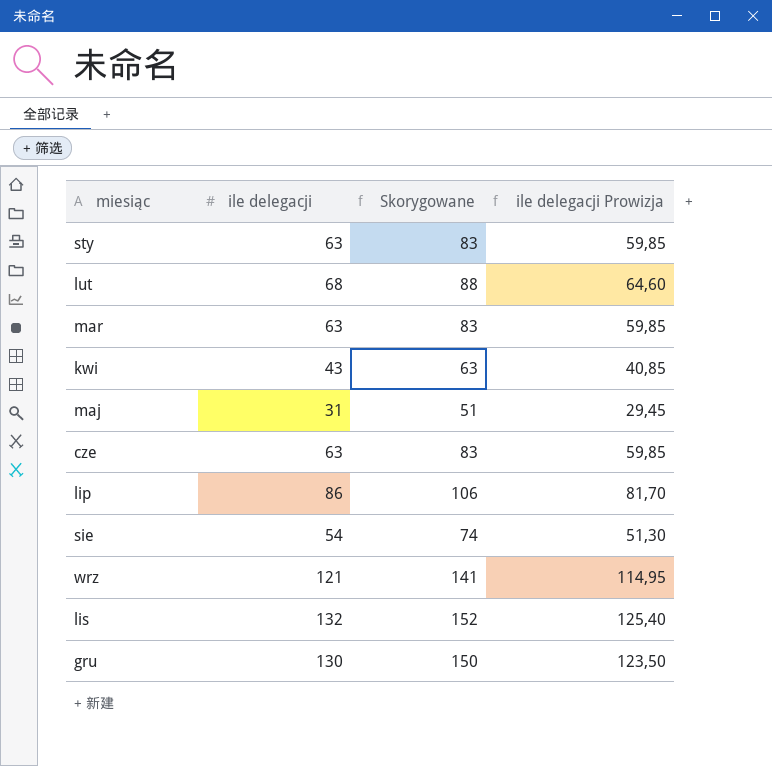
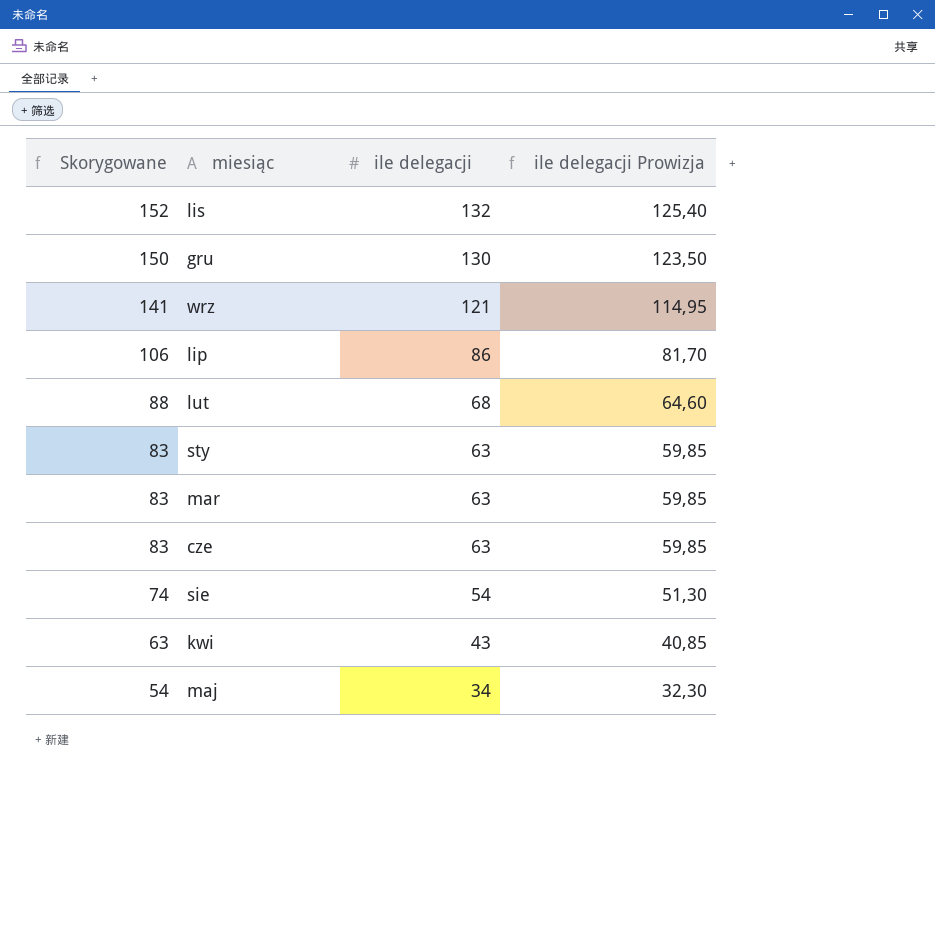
row order: miesiąc ascending -> Skorygowane descending
column Skorygowane | position: 3 -> 1
maj | Skorygowane: 51 -> 54
maj | ile delegacji: 31 -> 34
maj | ile delegacji Prowizja: 29,45 -> 32,30

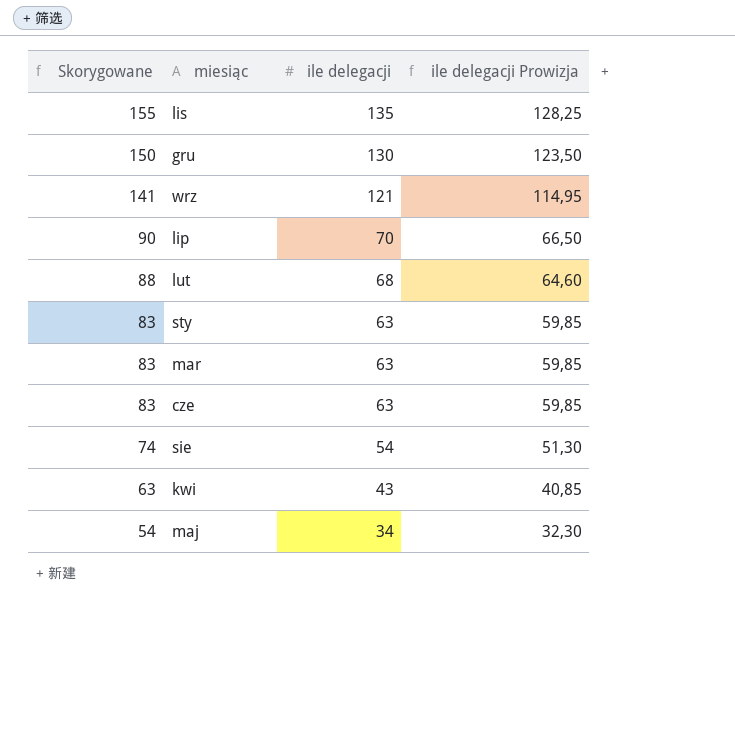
lis | Skorygowane: 152 -> 155
lis | ile delegacji: 132 -> 135
lis | ile delegacji Prowizja: 125,40 -> 128,25
lip | Skorygowane: 106 -> 90
lip | ile delegacji: 86 -> 70
lip | ile delegacji Prowizja: 81,70 -> 66,50

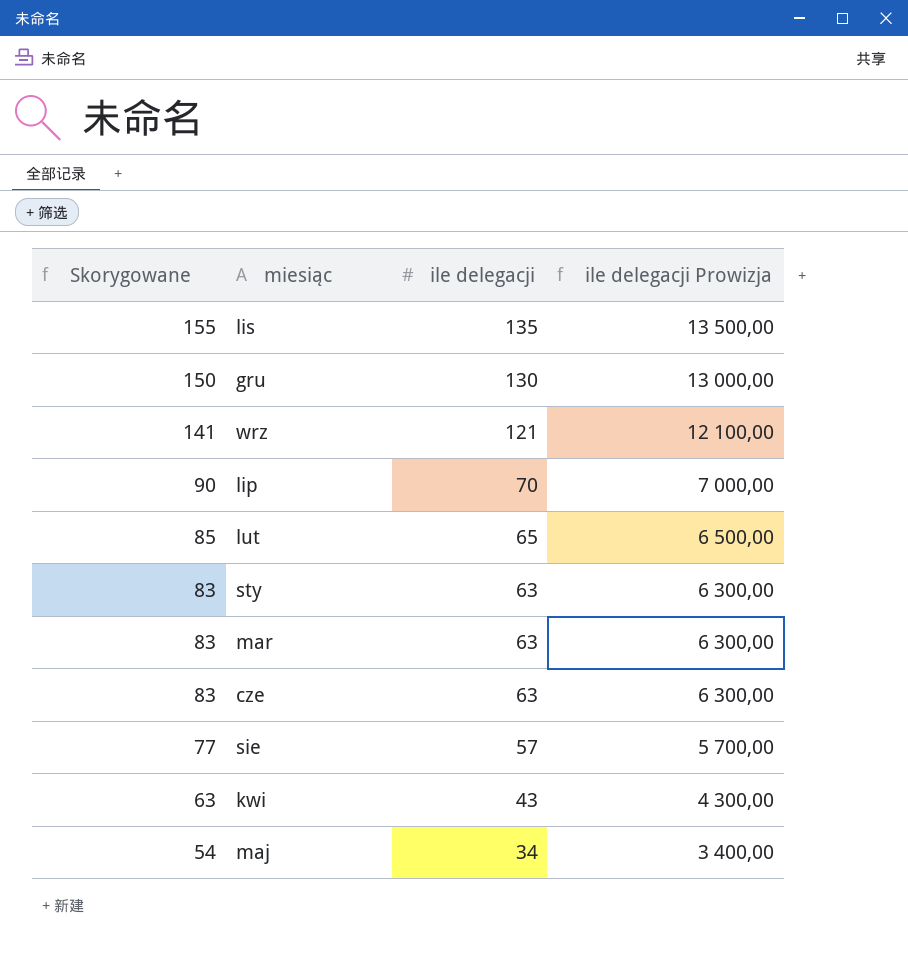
column ile delegacji Prowizja | formula: [ile delegacji] * 0,95 -> [ile delegacji] * 100
lut | Skorygowane: 88 -> 85
lut | ile delegacji: 68 -> 65
sie | Skorygowane: 74 -> 77
sie | ile delegacji: 54 -> 57

